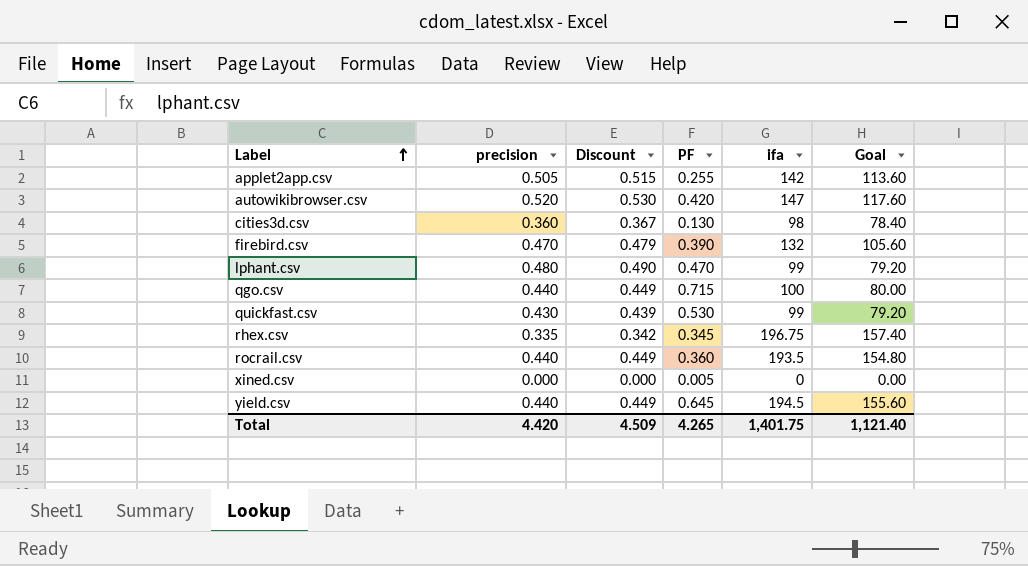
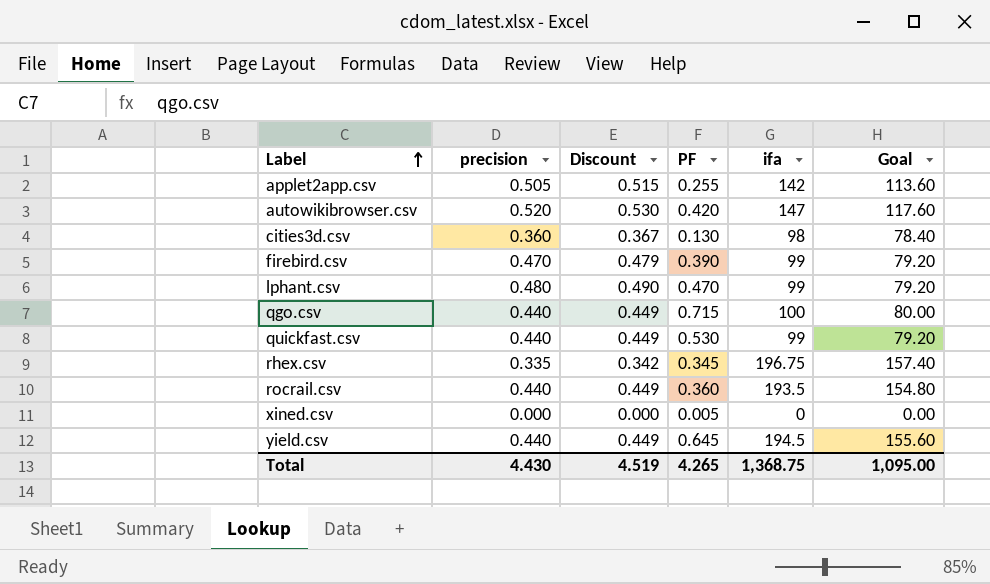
firebird.csv | ifa: 132 -> 99
firebird.csv | Goal: 105.60 -> 79.20
quickfast.csv | precision: 0.430 -> 0.440
quickfast.csv | Discount: 0.439 -> 0.449
Total | precision: 4.420 -> 4.430
Total | Discount: 4.509 -> 4.519
Total | ifa: 1,401.75 -> 1,368.75
Total | Goal: 1,121.40 -> 1,095.00

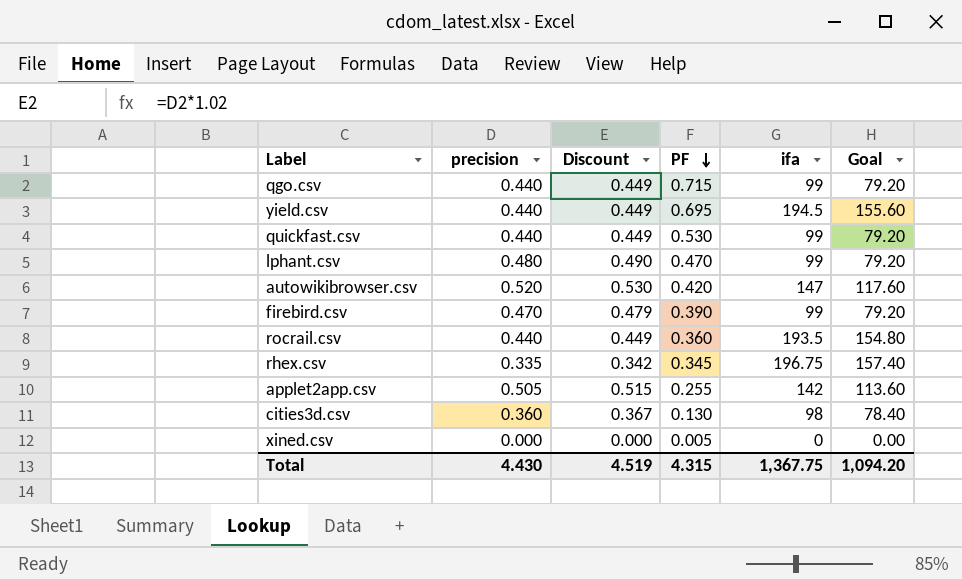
row order: Label ascending -> PF descending
qgo.csv | ifa: 100 -> 99
qgo.csv | Goal: 80.00 -> 79.20
yield.csv | PF: 0.645 -> 0.695
Total | PF: 4.265 -> 4.315
Total | ifa: 1,368.75 -> 1,367.75
Total | Goal: 1,095.00 -> 1,094.20

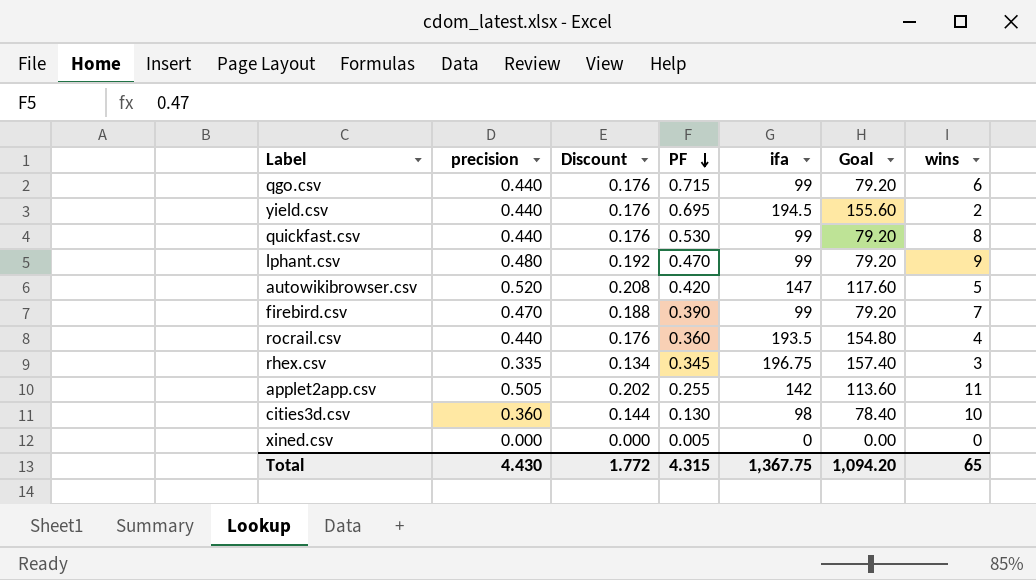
column Discount | formula: [precision] * 1.02 -> [precision] * 0.4
column wins | position: none -> 7
Total | Discount: 4.519 -> 1.772

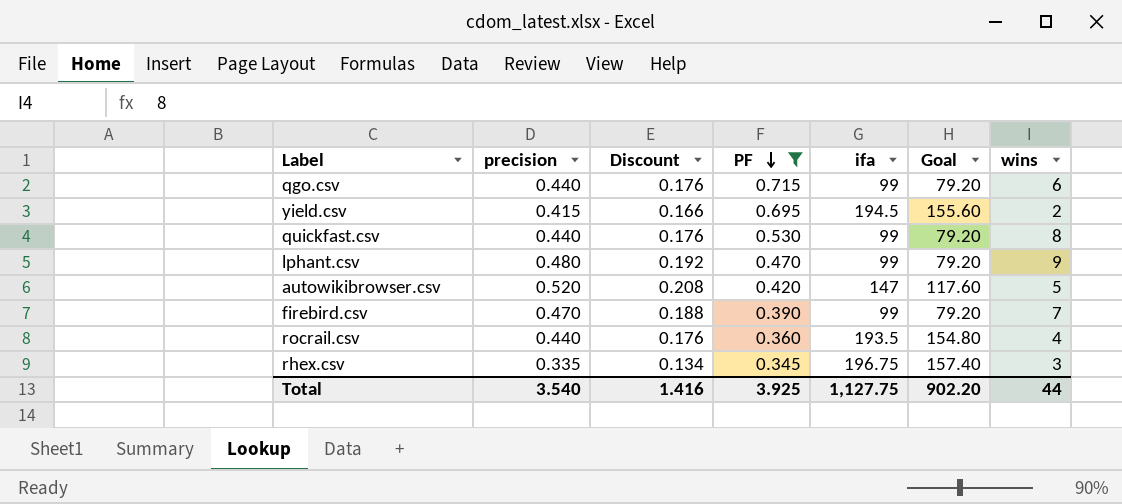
filter: none -> PF >= 0.345
yield.csv | precision: 0.440 -> 0.415
yield.csv | Discount: 0.176 -> 0.166
Total | precision: 4.430 -> 3.540
Total | Discount: 1.772 -> 1.416
Total | PF: 4.315 -> 3.925
Total | ifa: 1,367.75 -> 1,127.75
Total | Goal: 1,094.20 -> 902.20
Total | wins: 65 -> 44

